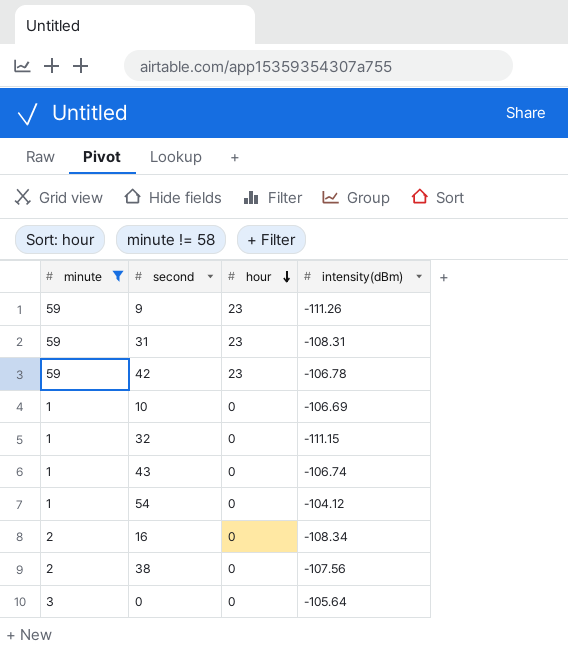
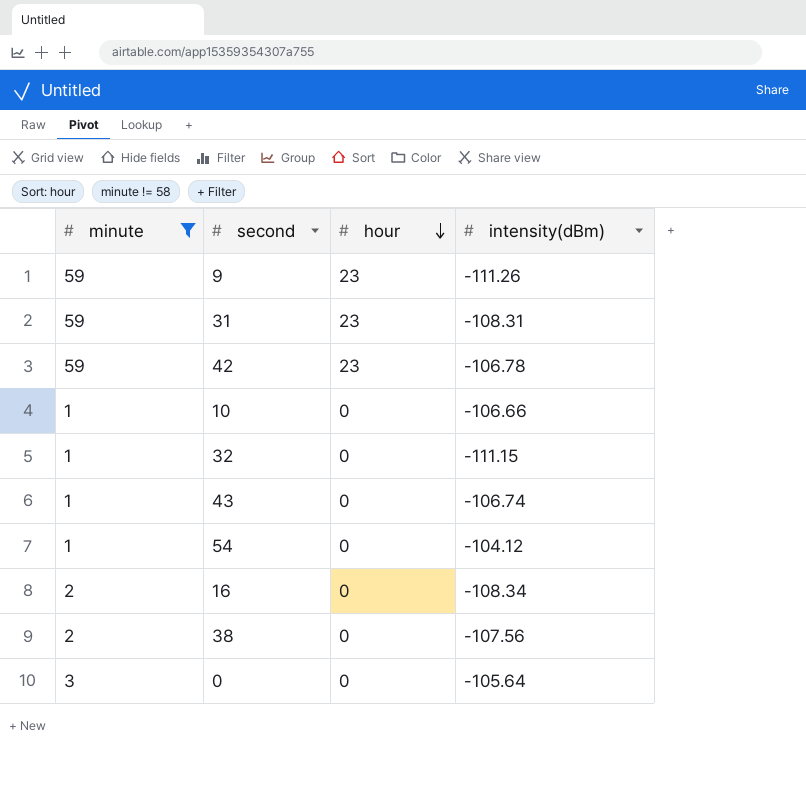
10 | intensity(dBm): -106.69 -> -106.66

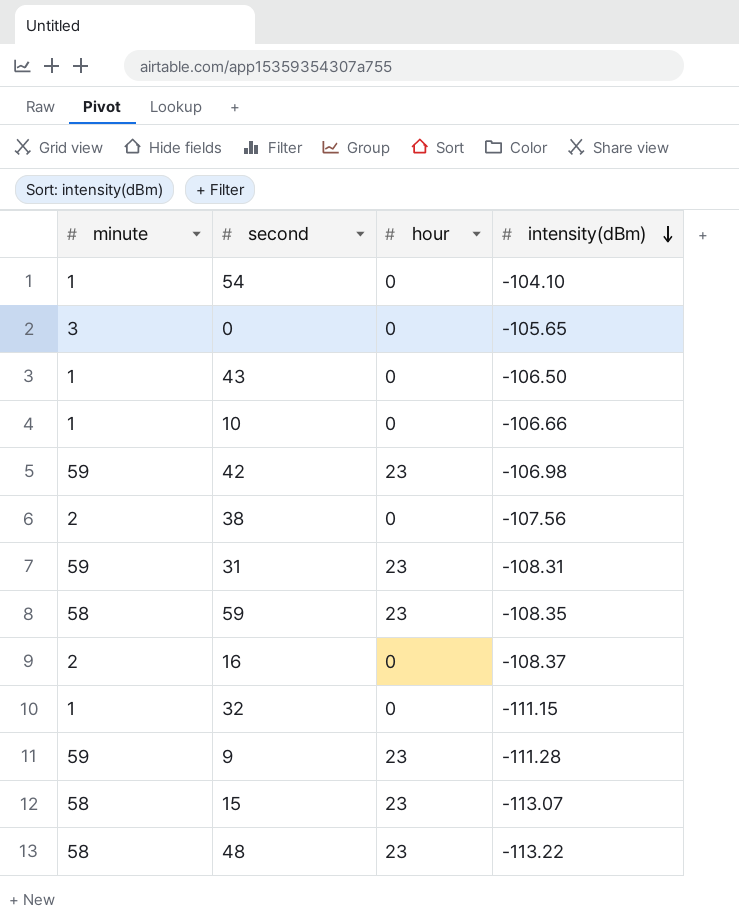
filter: minute != 58 -> none
row order: hour descending -> intensity(dBm) descending
54 | intensity(dBm): -104.12 -> -104.10
0 | intensity(dBm): -105.64 -> -105.65
43 | intensity(dBm): -106.74 -> -106.50
42 | intensity(dBm): -106.78 -> -106.98
16 | intensity(dBm): -108.34 -> -108.37
9 | intensity(dBm): -111.26 -> -111.28

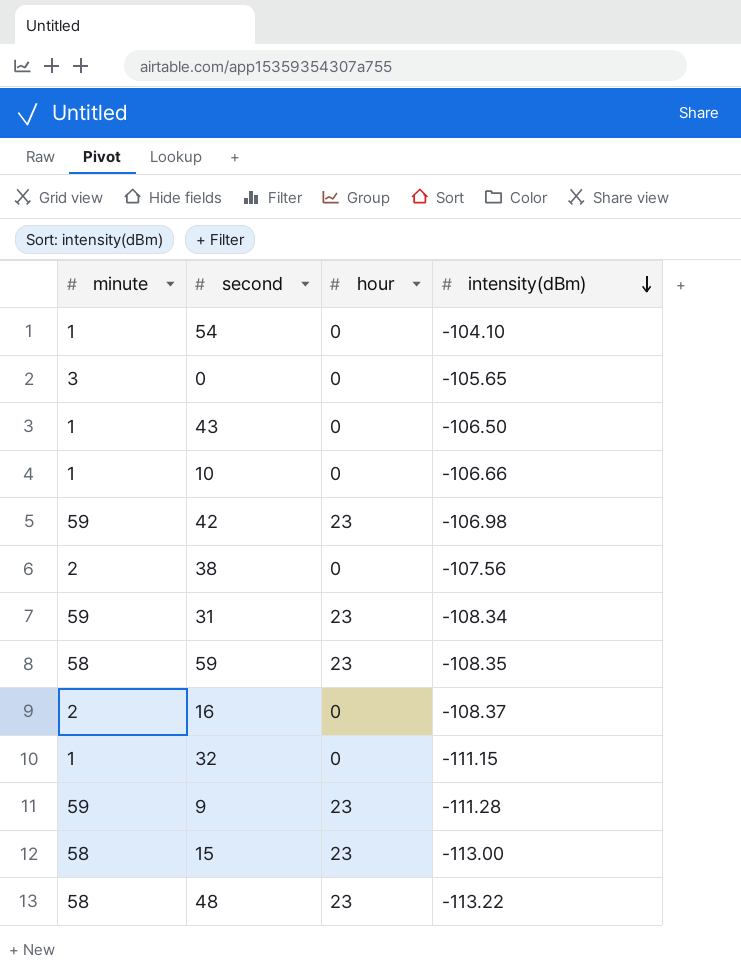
31 | intensity(dBm): -108.31 -> -108.34
15 | intensity(dBm): -113.07 -> -113.00

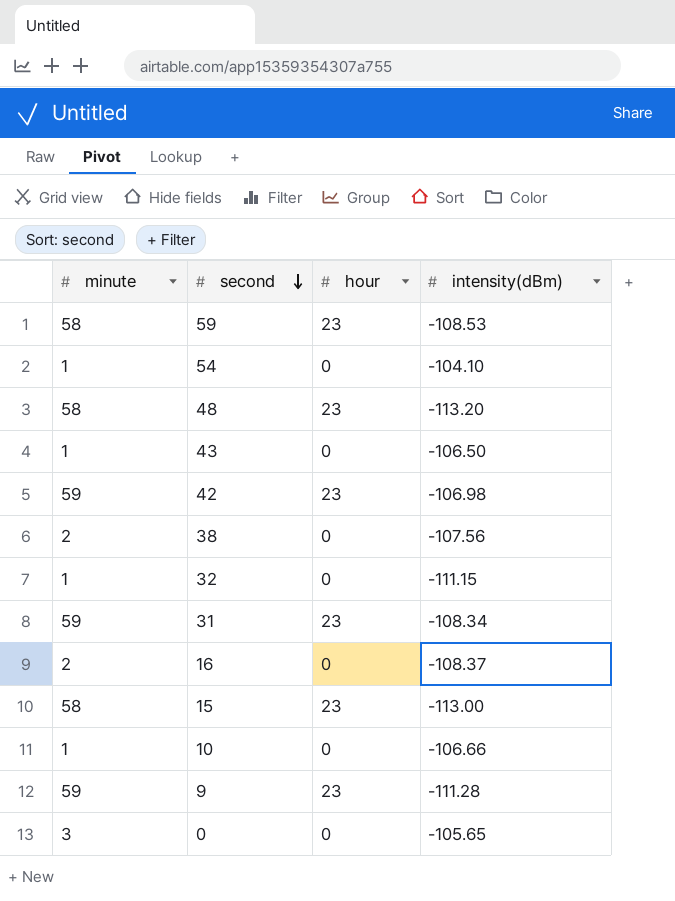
row order: intensity(dBm) descending -> second descending
59 | intensity(dBm): -108.35 -> -108.53
48 | intensity(dBm): -113.22 -> -113.20

